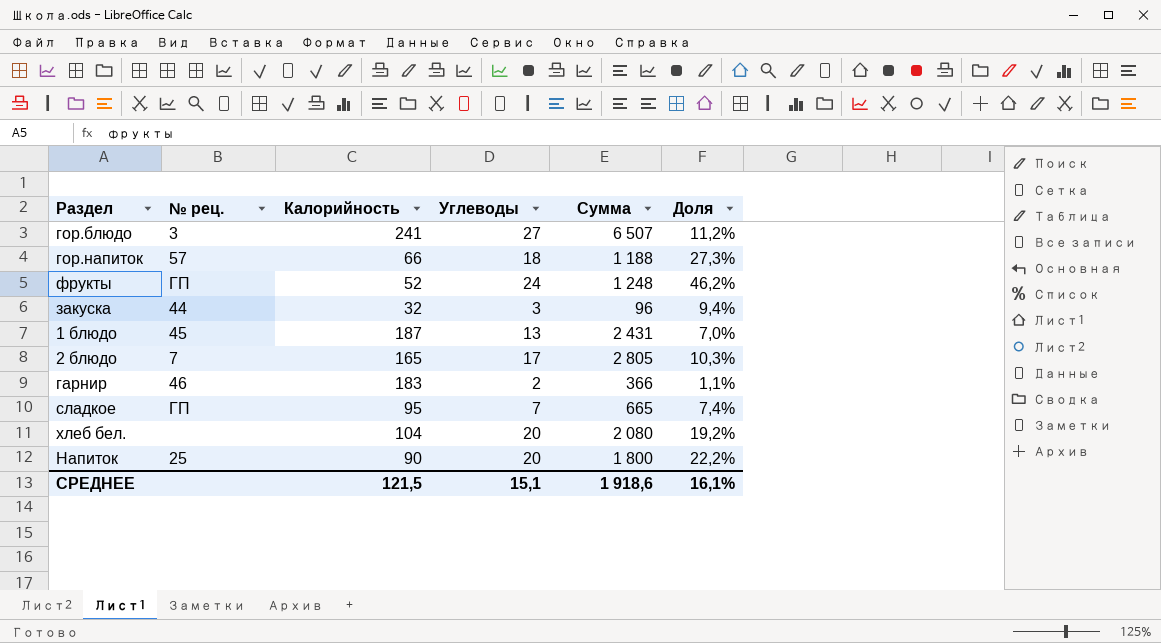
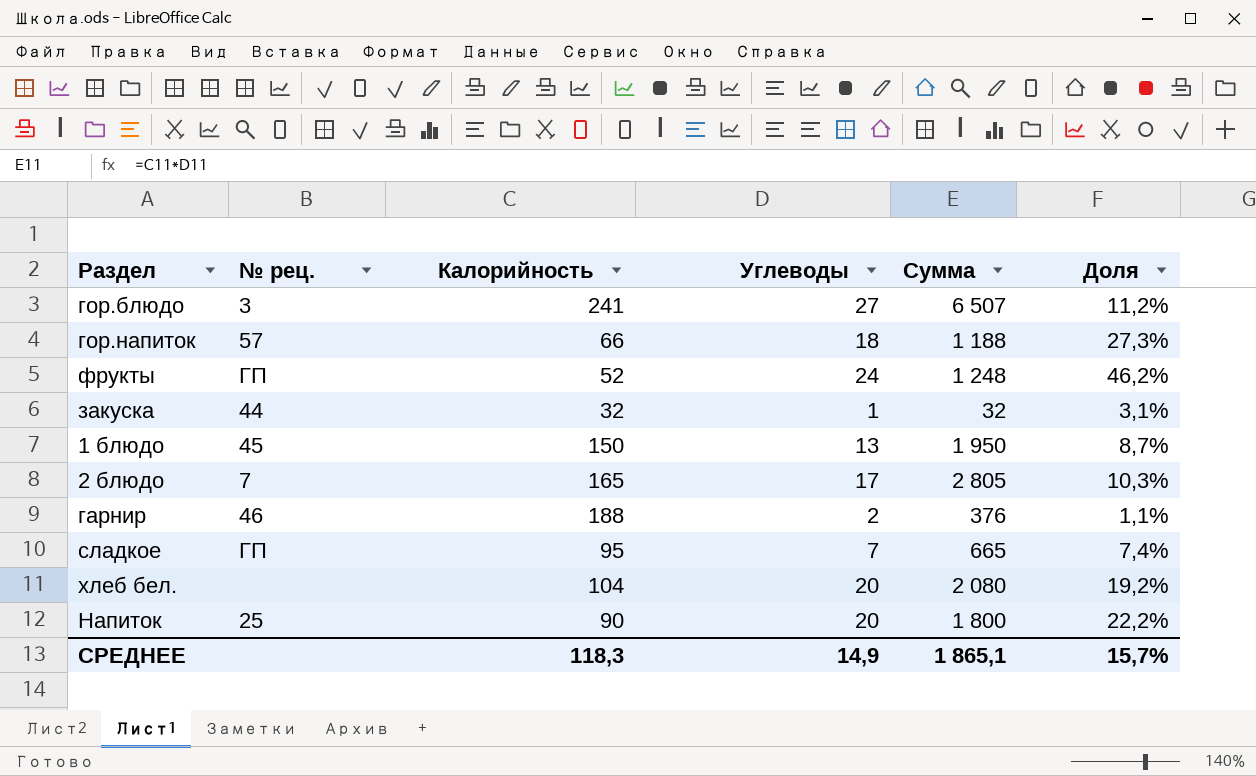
закуска | Углеводы: 3 -> 1
закуска | Сумма: 96 -> 32
закуска | Доля: 9,4% -> 3,1%
1 блюдо | Калорийность: 187 -> 150
1 блюдо | Сумма: 2 431 -> 1 950
1 блюдо | Доля: 7,0% -> 8,7%
гарнир | Калорийность: 183 -> 188
гарнир | Сумма: 366 -> 376
СРЕДНЕЕ | Калорийность: 121,5 -> 118,3
СРЕДНЕЕ | Углеводы: 15,1 -> 14,9
СРЕДНЕЕ | Сумма: 1 918,6 -> 1 865,1
СРЕДНЕЕ | Доля: 16,1% -> 15,7%

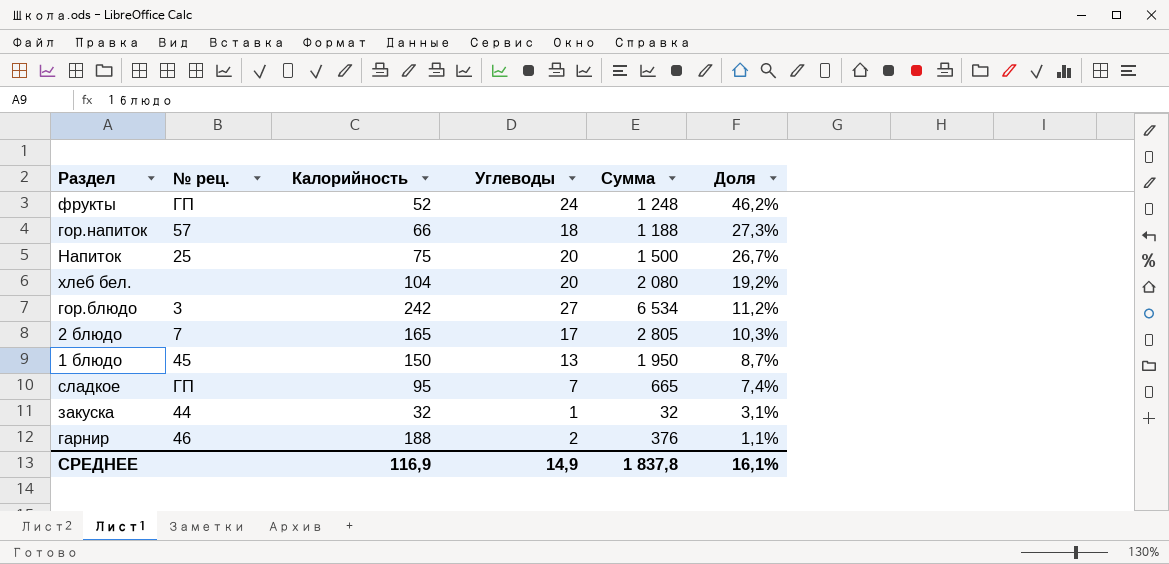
row order: none -> Доля descending
Напиток | Калорийность: 90 -> 75
Напиток | Сумма: 1 800 -> 1 500
Напиток | Доля: 22,2% -> 26,7%
гор.блюдо | Калорийность: 241 -> 242
гор.блюдо | Сумма: 6 507 -> 6 534
СРЕДНЕЕ | Калорийность: 118,3 -> 116,9
СРЕДНЕЕ | Сумма: 1 865,1 -> 1 837,8
СРЕДНЕЕ | Доля: 15,7% -> 16,1%

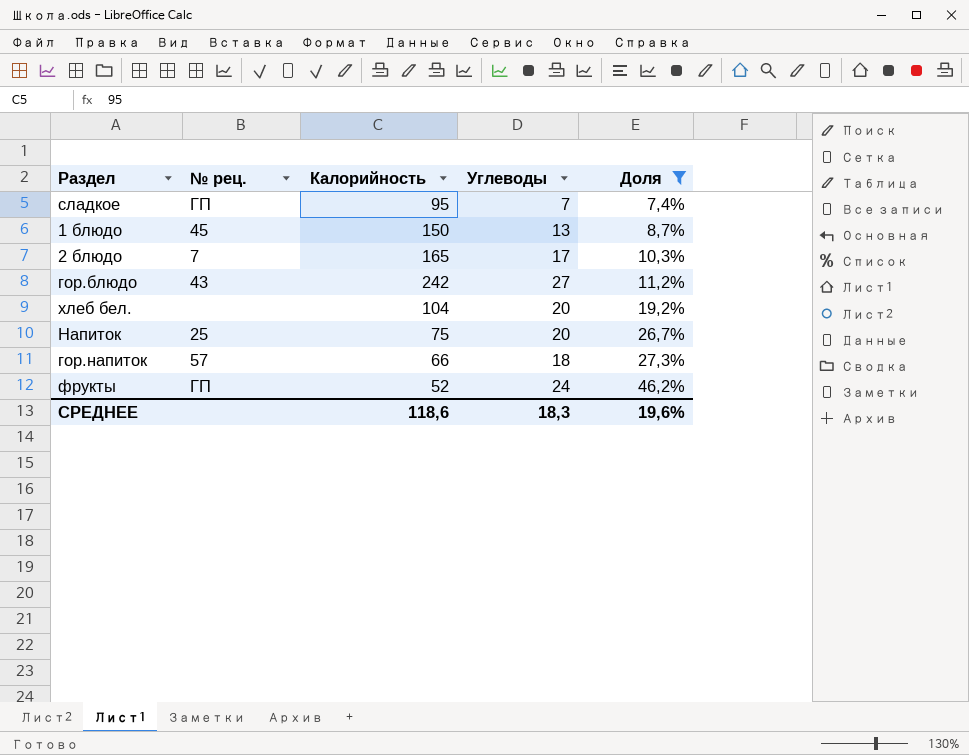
filter: none -> Доля >= 7,4%
row order: Доля descending -> Доля ascending
column Сумма | formula: [Калорийность] * [Углеводы] -> none
гор.блюдо | № рец.: 3 -> 43
СРЕДНЕЕ | Калорийность: 116,9 -> 118,6
СРЕДНЕЕ | Углеводы: 14,9 -> 18,3
СРЕДНЕЕ | Доля: 16,1% -> 19,6%

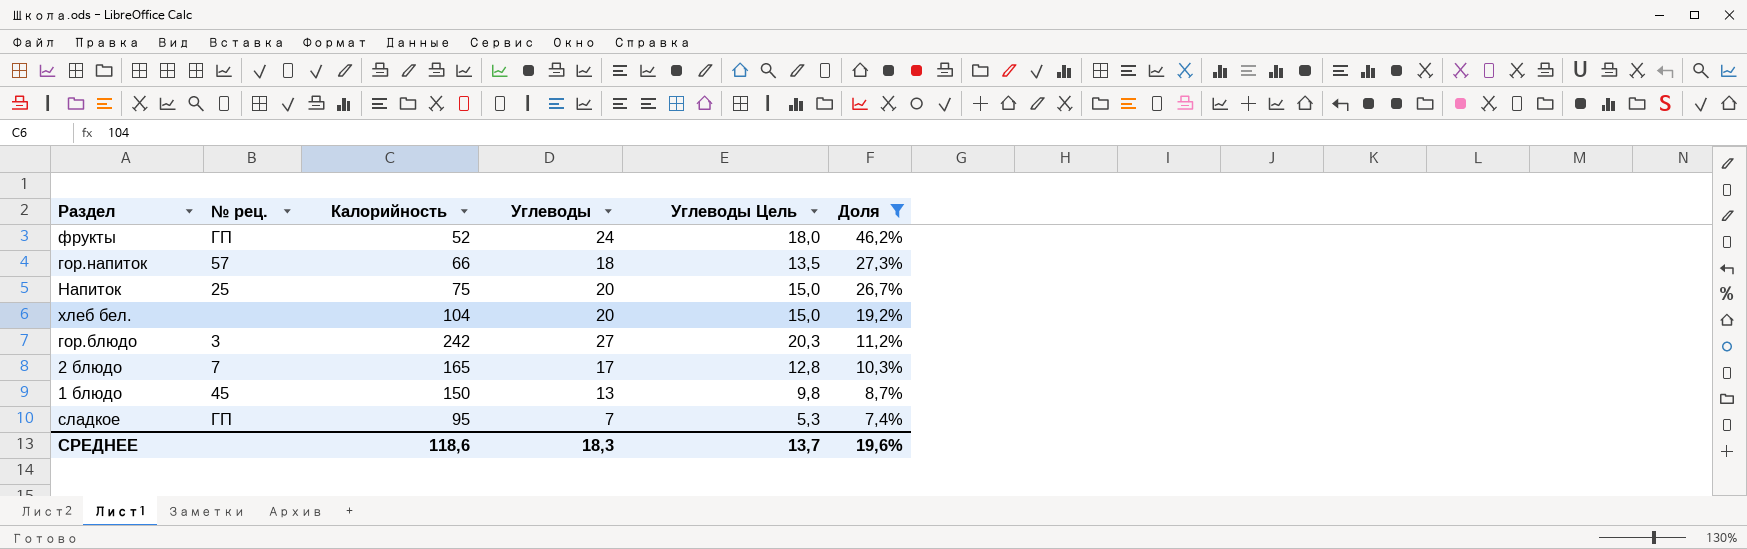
row order: Доля ascending -> Доля descending
column Углеводы Цель | formula: none -> [Углеводы] * 0,75
гор.блюдо | № рец.: 43 -> 3

